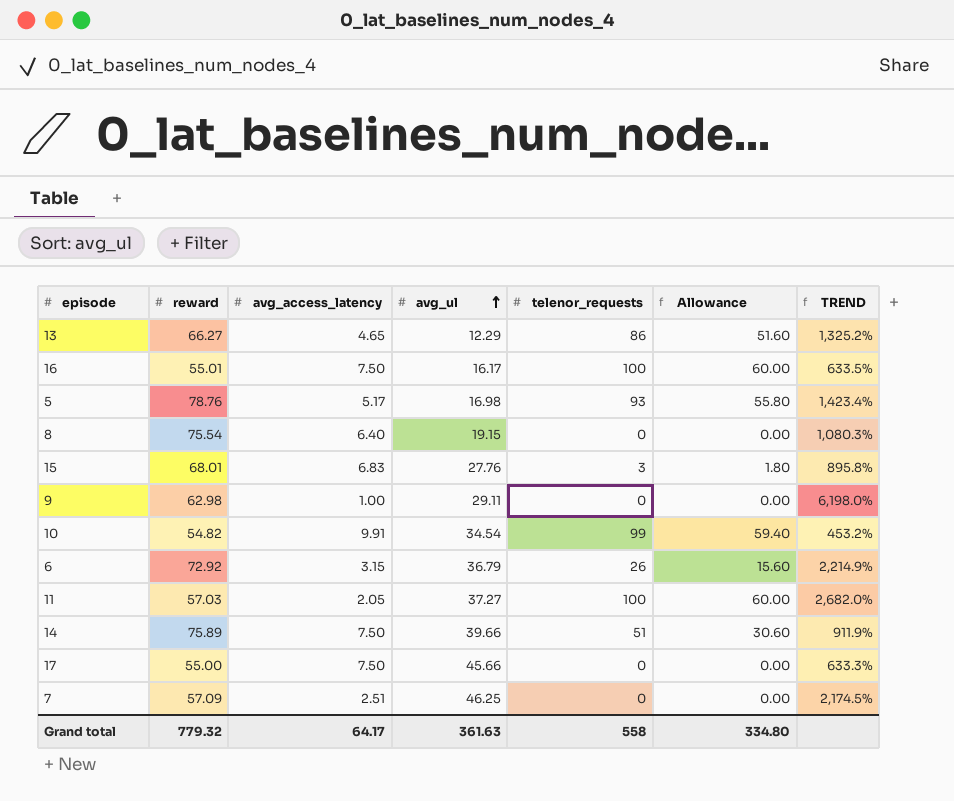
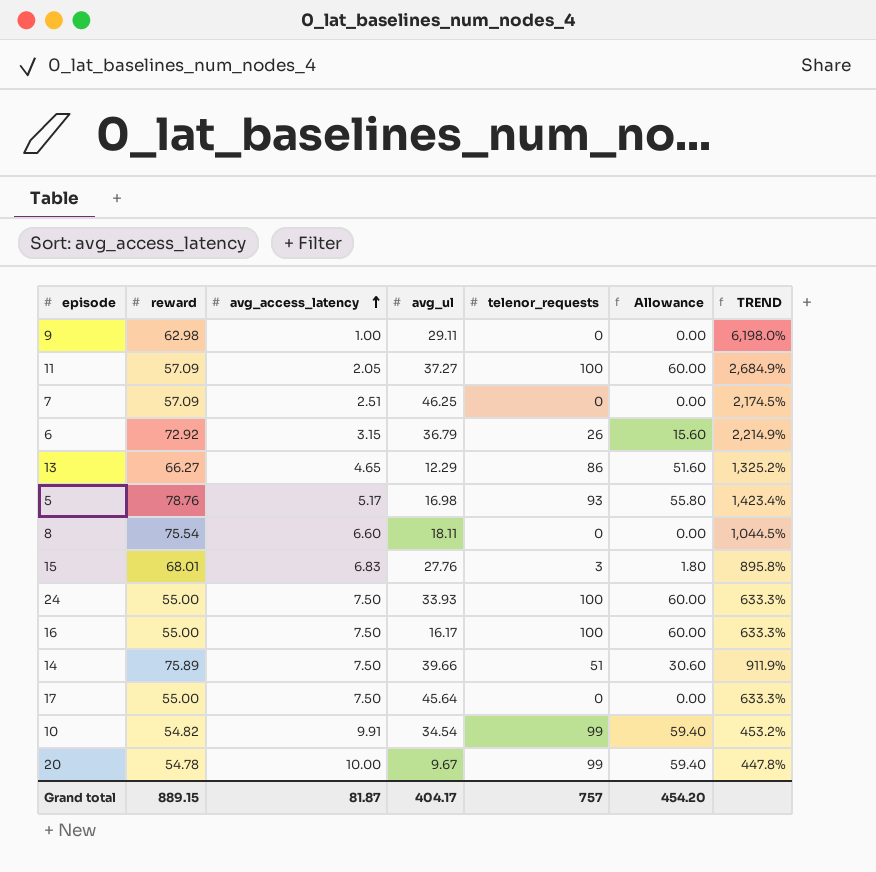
row order: avg_ul ascending -> avg_access_latency ascending
11 | reward: 57.03 -> 57.09
11 | TREND: 2,682.0% -> 2,684.9%
8 | avg_access_latency: 6.40 -> 6.60
8 | avg_ul: 19.15 -> 18.11
8 | TREND: 1,080.3% -> 1,044.5%
row 24: none -> 55.00 | 7.50 | 33.93 | 100 | 60.00 | 633.3%
16 | reward: 55.01 -> 55.00
16 | TREND: 633.5% -> 633.3%
17 | avg_ul: 45.66 -> 45.64
row 20: none -> 54.78 | 10.00 | 9.67 | 99 | 59.40 | 447.8%
Grand total | reward: 779.32 -> 889.15
Grand total | avg_access_latency: 64.17 -> 81.87
Grand total | avg_ul: 361.63 -> 404.17
Grand total | telenor_requests: 558 -> 757
Grand total | Allowance: 334.80 -> 454.20

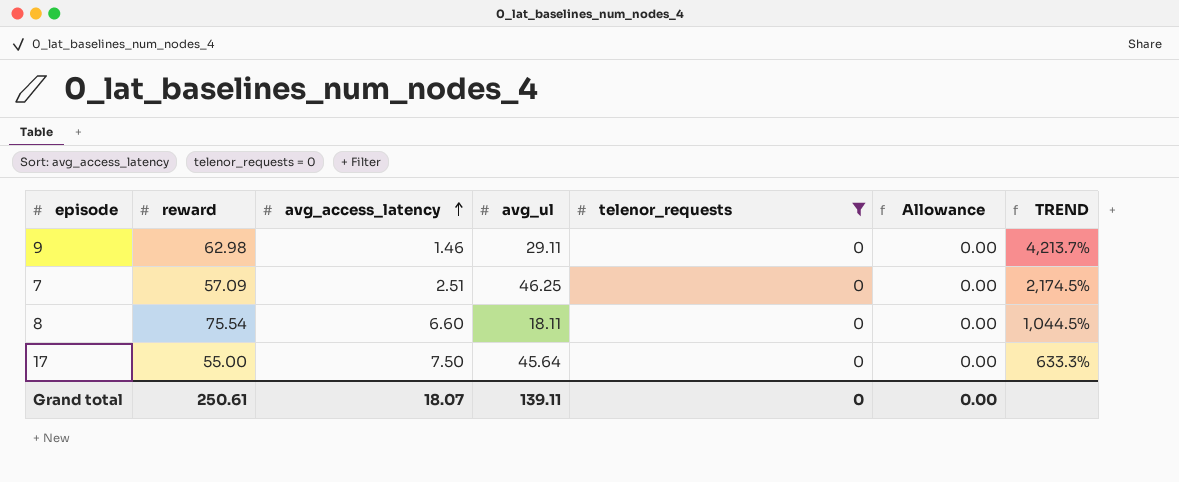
filter: none -> telenor_requests = 0
9 | avg_access_latency: 1.00 -> 1.46
9 | TREND: 6,198.0% -> 4,213.7%
Grand total | reward: 889.15 -> 250.61
Grand total | avg_access_latency: 81.87 -> 18.07
Grand total | avg_ul: 404.17 -> 139.11
Grand total | telenor_requests: 757 -> 0
Grand total | Allowance: 454.20 -> 0.00

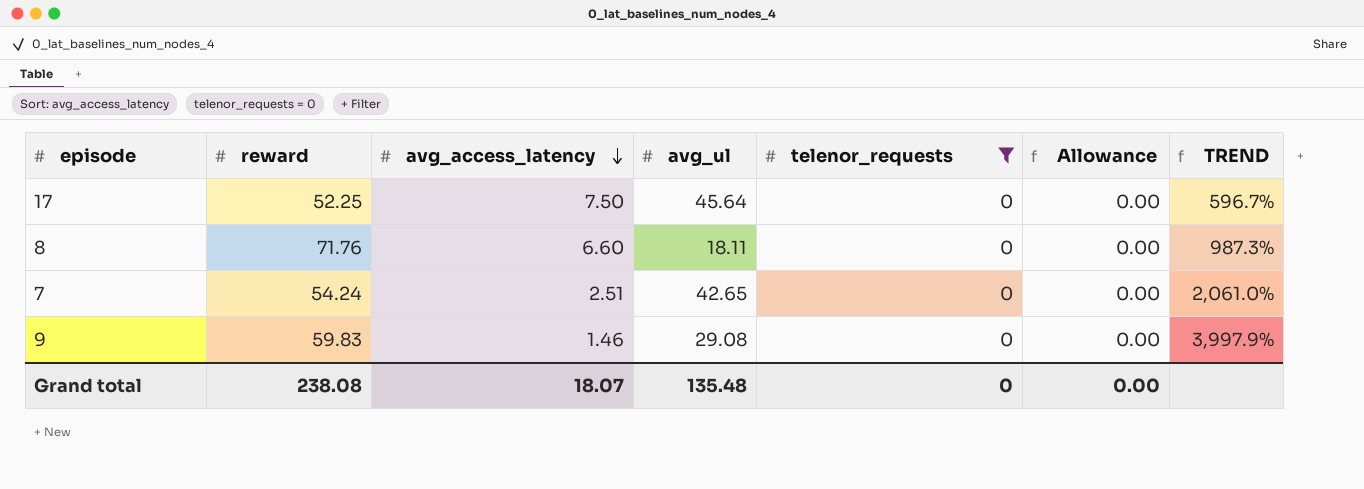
row order: avg_access_latency ascending -> avg_access_latency descending
17 | reward: 55.00 -> 52.25
17 | TREND: 633.3% -> 596.7%
8 | reward: 75.54 -> 71.76
8 | TREND: 1,044.5% -> 987.3%
7 | reward: 57.09 -> 54.24
7 | avg_ul: 46.25 -> 42.65
7 | TREND: 2,174.5% -> 2,061.0%
9 | reward: 62.98 -> 59.83
9 | avg_ul: 29.11 -> 29.08
9 | TREND: 4,213.7% -> 3,997.9%
Grand total | reward: 250.61 -> 238.08
Grand total | avg_ul: 139.11 -> 135.48

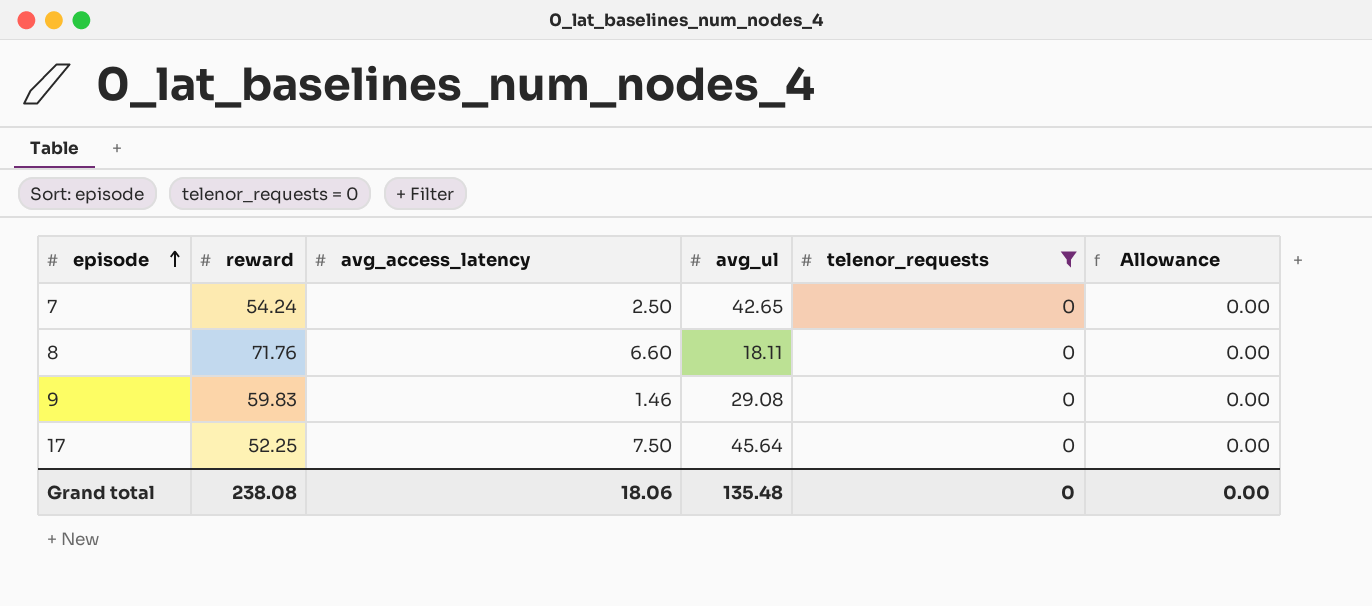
row order: avg_access_latency descending -> episode ascending
column TREND | formula: ([reward] - [avg_access_latency]) / [avg_access_latency] -> none
7 | avg_access_latency: 2.51 -> 2.50
Grand total | avg_access_latency: 18.07 -> 18.06

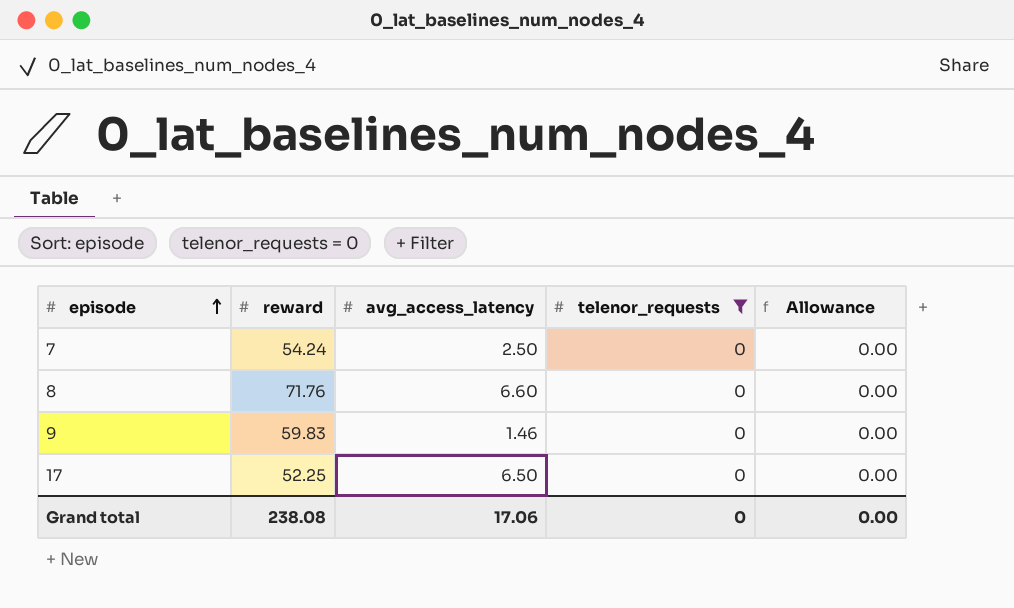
column avg_ul | position: 4 -> none
17 | avg_access_latency: 7.50 -> 6.50
Grand total | avg_access_latency: 18.06 -> 17.06

